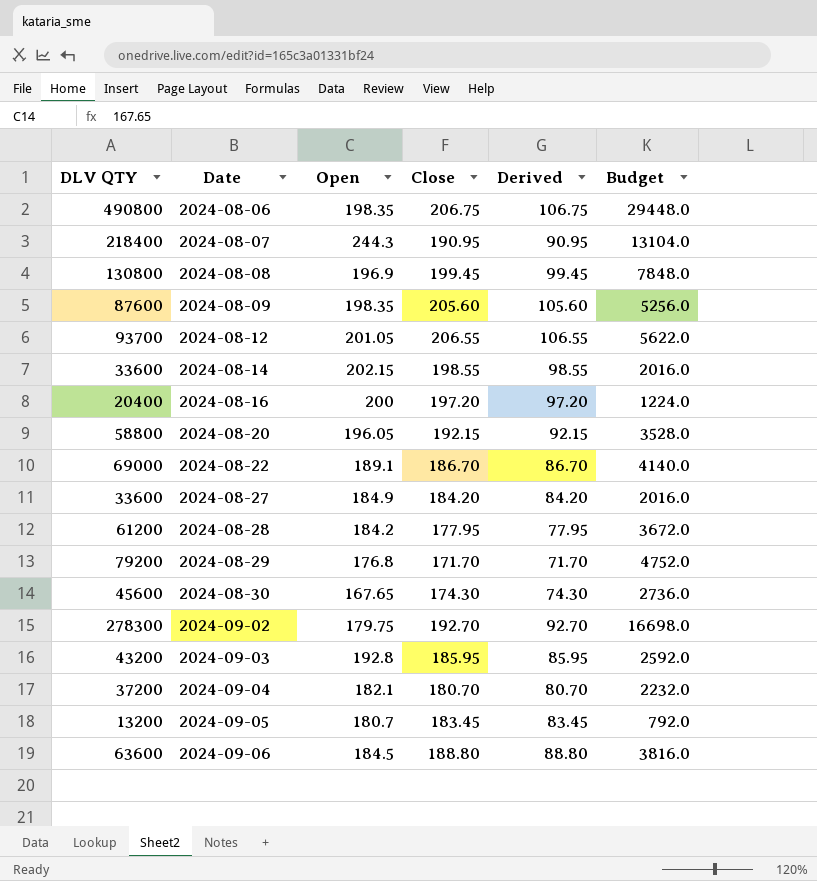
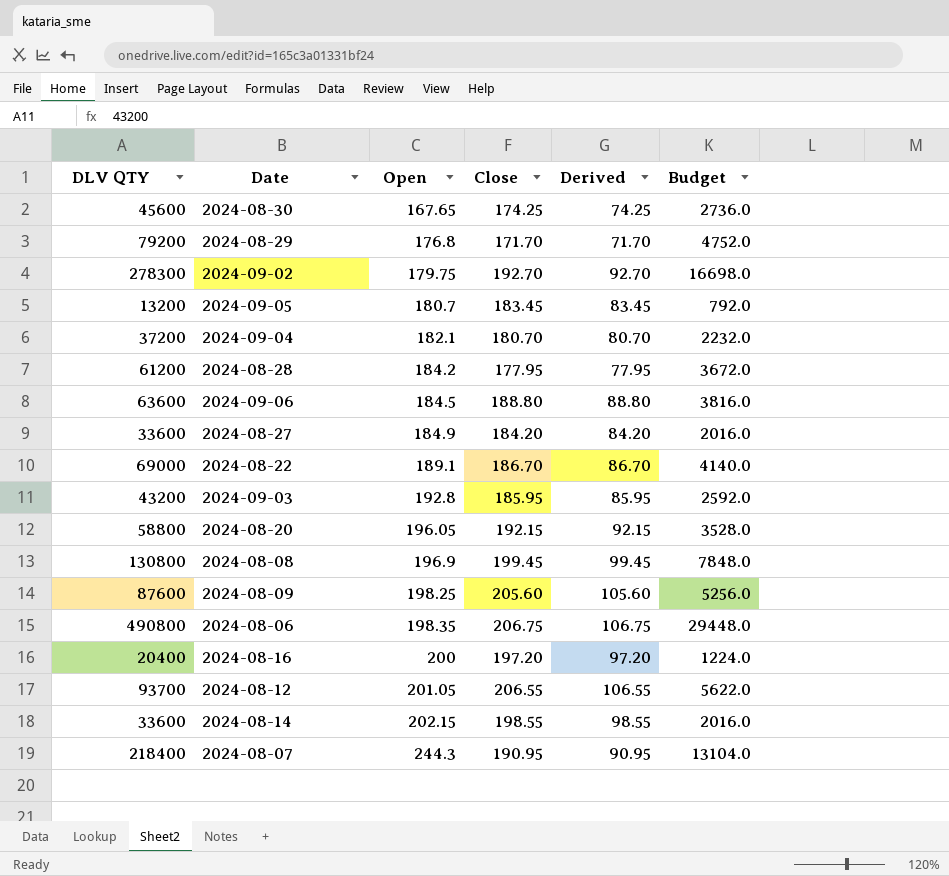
row order: Date ascending -> Open ascending
2024-08-30 | Close: 174.30 -> 174.25
2024-08-30 | Derived: 74.30 -> 74.25
2024-08-09 | Open: 198.35 -> 198.25

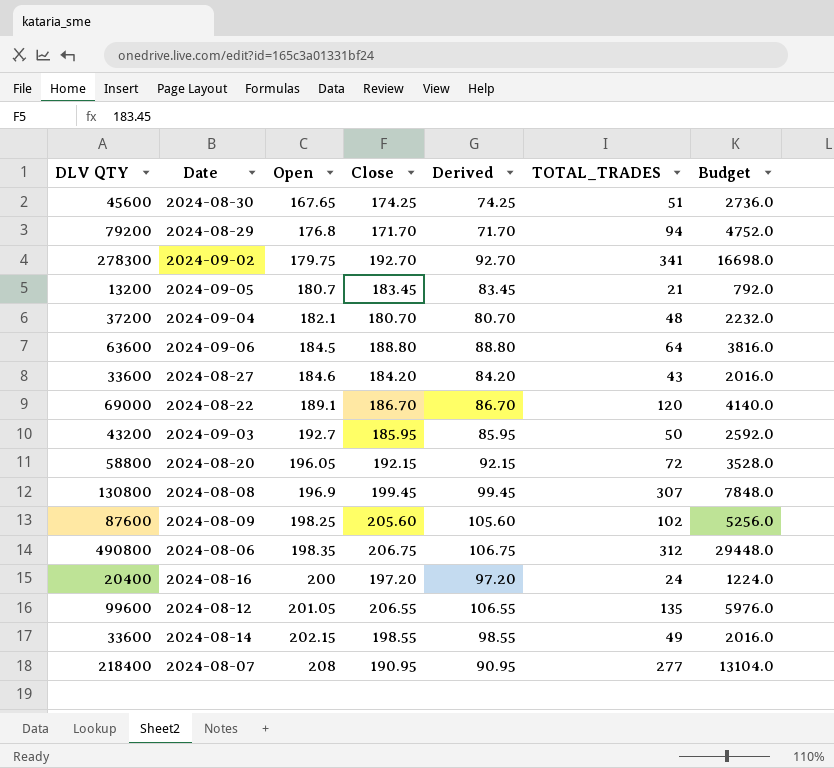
column TOTAL_TRADES | position: none -> 6
row 2024-08-28: 61200 | 184.2 | 177.95 | 77.95 | 3672.0 -> none
2024-08-27 | Open: 184.9 -> 184.6
2024-09-03 | Open: 192.8 -> 192.7
2024-08-12 | DLV QTY: 93700 -> 99600
2024-08-12 | Budget: 5622.0 -> 5976.0
2024-08-07 | Open: 244.3 -> 208

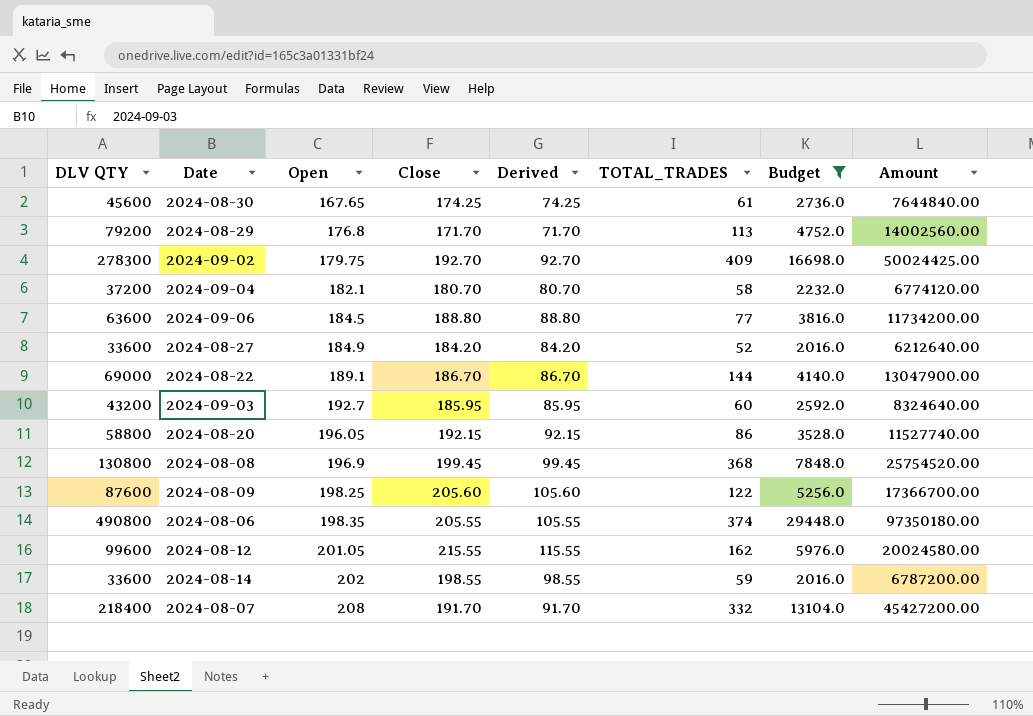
filter: none -> Budget >= 2016.0
column Amount | formula: none -> [DLV QTY] * [Open]
2024-08-30 | TOTAL_TRADES: 51 -> 61
2024-08-29 | TOTAL_TRADES: 94 -> 113
2024-09-02 | TOTAL_TRADES: 341 -> 409
2024-09-04 | TOTAL_TRADES: 48 -> 58
2024-09-06 | TOTAL_TRADES: 64 -> 77
2024-08-27 | Open: 184.6 -> 184.9
2024-08-27 | TOTAL_TRADES: 43 -> 52
2024-08-22 | TOTAL_TRADES: 120 -> 144
2024-09-03 | TOTAL_TRADES: 50 -> 60
2024-08-20 | TOTAL_TRADES: 72 -> 86
2024-08-08 | TOTAL_TRADES: 307 -> 368
2024-08-09 | TOTAL_TRADES: 102 -> 122
2024-08-06 | Close: 206.75 -> 205.55
2024-08-06 | Derived: 106.75 -> 105.55
2024-08-06 | TOTAL_TRADES: 312 -> 374
2024-08-12 | Close: 206.55 -> 215.55
2024-08-12 | Derived: 106.55 -> 115.55
2024-08-12 | TOTAL_TRADES: 135 -> 162
2024-08-14 | Open: 202.15 -> 202
2024-08-14 | TOTAL_TRADES: 49 -> 59
2024-08-07 | Close: 190.95 -> 191.70
2024-08-07 | Derived: 90.95 -> 91.70
2024-08-07 | TOTAL_TRADES: 277 -> 332

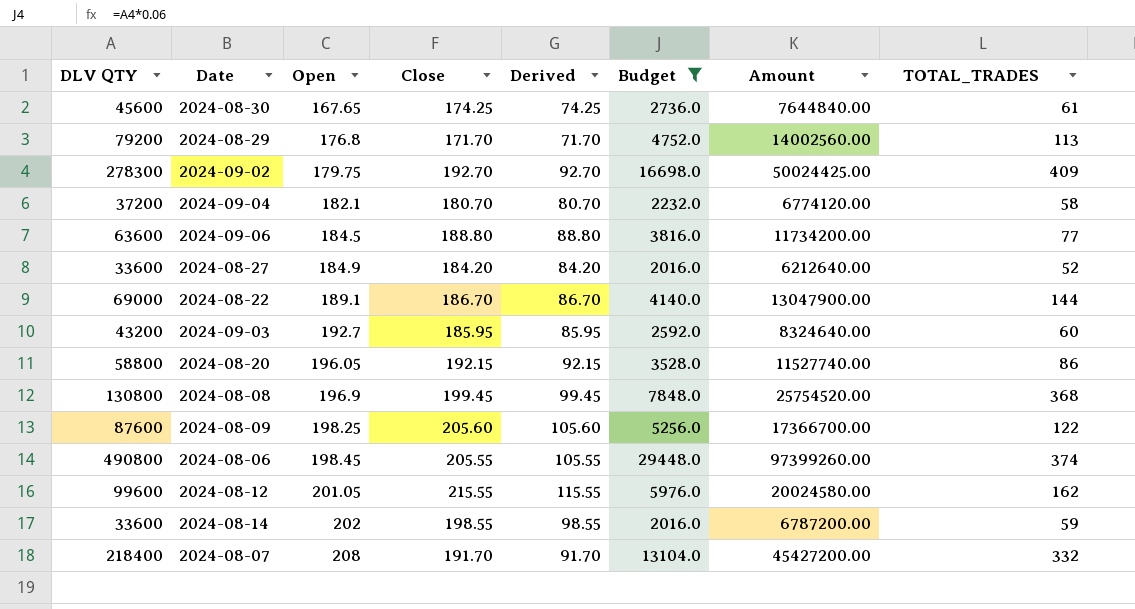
column TOTAL_TRADES | position: 6 -> 8
2024-08-06 | Open: 198.35 -> 198.45
2024-08-06 | Amount: 97350180.00 -> 97399260.00

